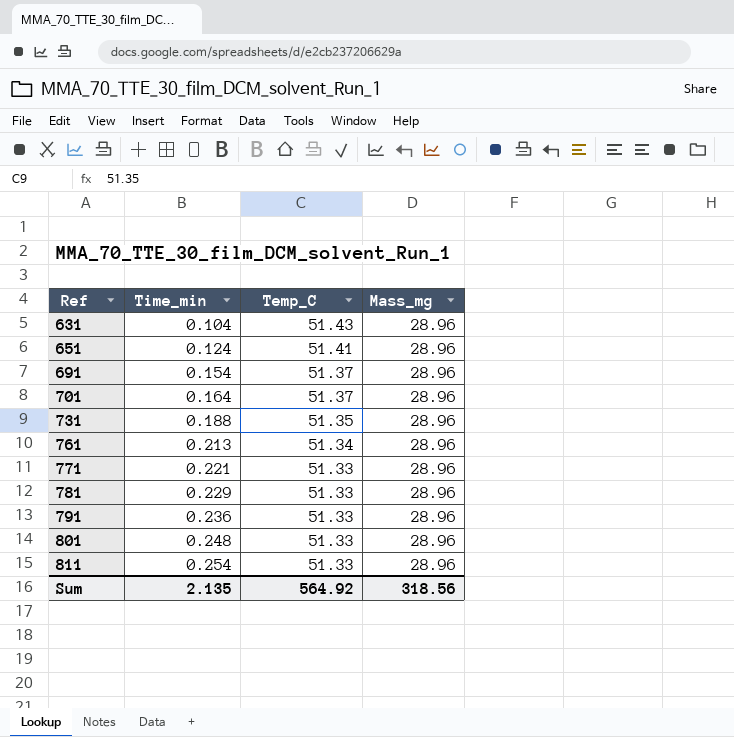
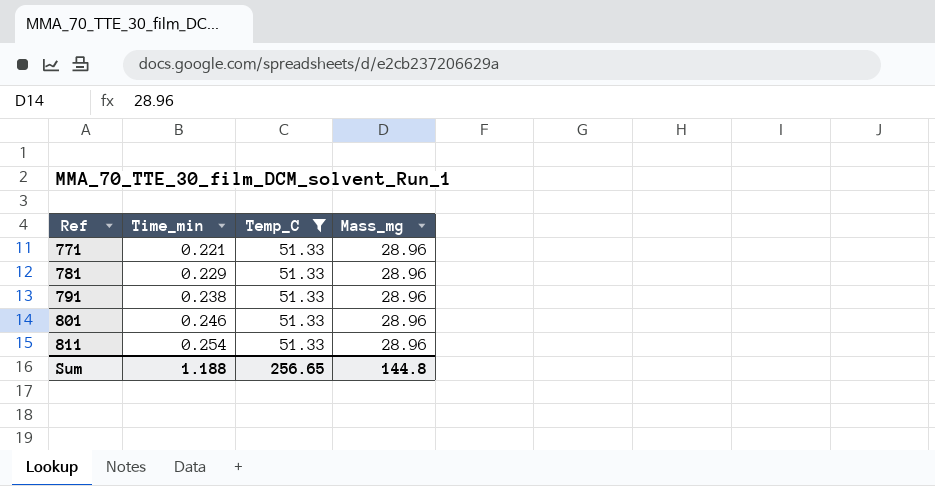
filter: none -> Temp_C = 51.33
791 | Time_min: 0.236 -> 0.238
801 | Time_min: 0.248 -> 0.246
Sum | Time_min: 2.135 -> 1.188
Sum | Temp_C: 564.92 -> 256.65
Sum | Mass_mg: 318.56 -> 144.8

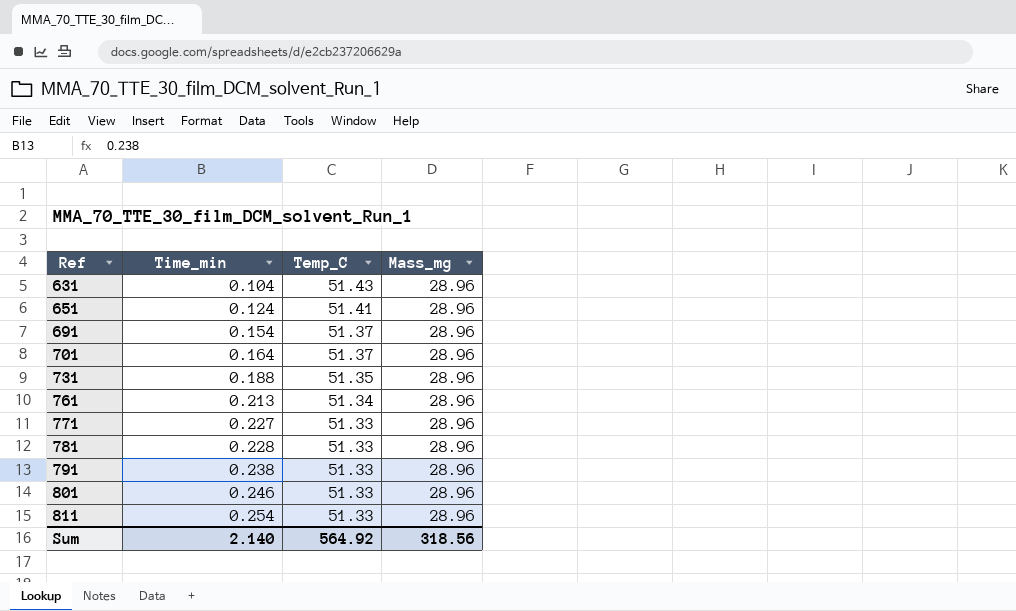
filter: Temp_C = 51.33 -> none
771 | Time_min: 0.221 -> 0.227
781 | Time_min: 0.229 -> 0.228
Sum | Time_min: 1.188 -> 2.140
Sum | Temp_C: 256.65 -> 564.92
Sum | Mass_mg: 144.8 -> 318.56

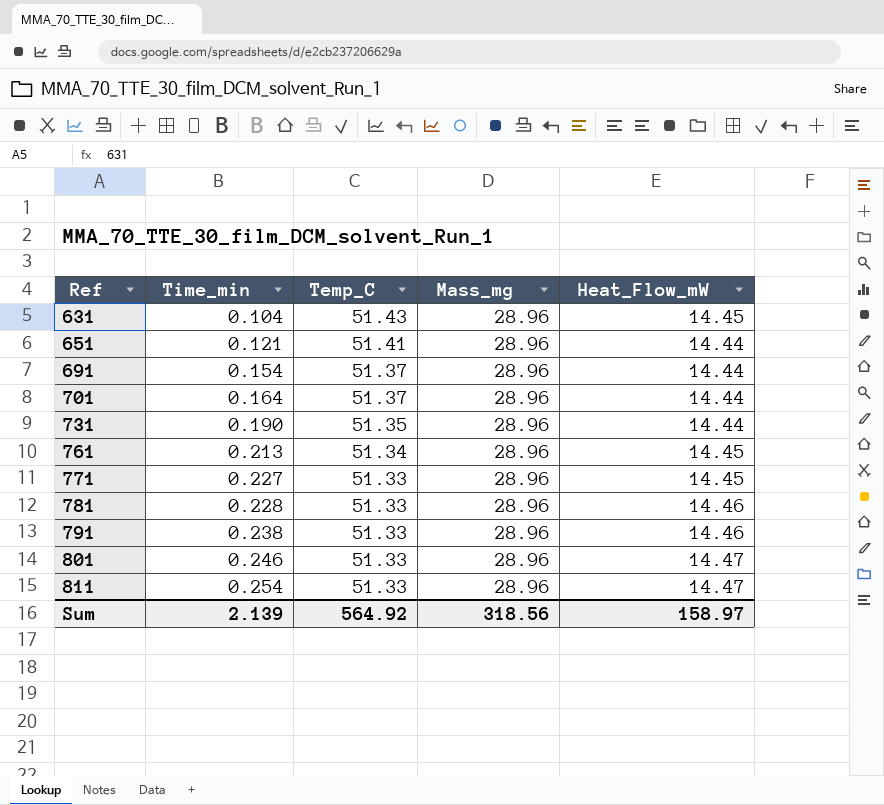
column Heat_Flow_mW | position: none -> 5
651 | Time_min: 0.124 -> 0.121
731 | Time_min: 0.188 -> 0.190
Sum | Time_min: 2.140 -> 2.139

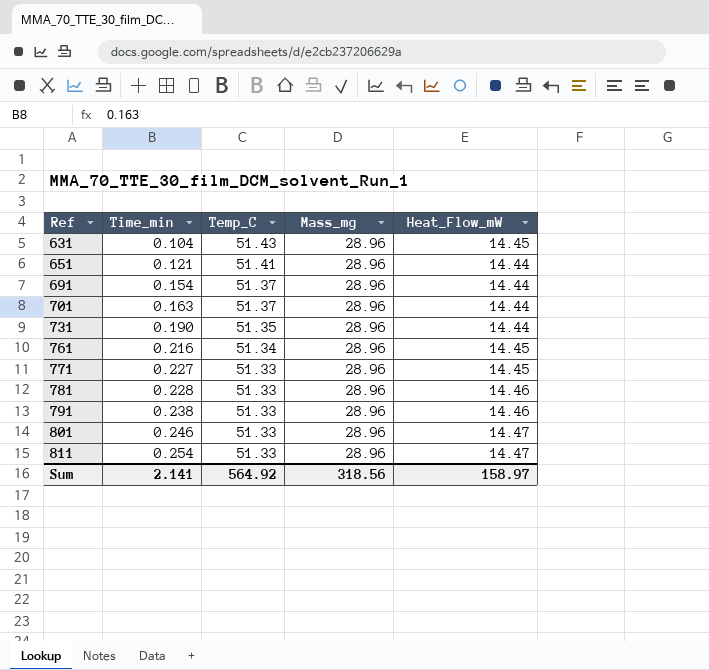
701 | Time_min: 0.164 -> 0.163
761 | Time_min: 0.213 -> 0.216
Sum | Time_min: 2.139 -> 2.141

